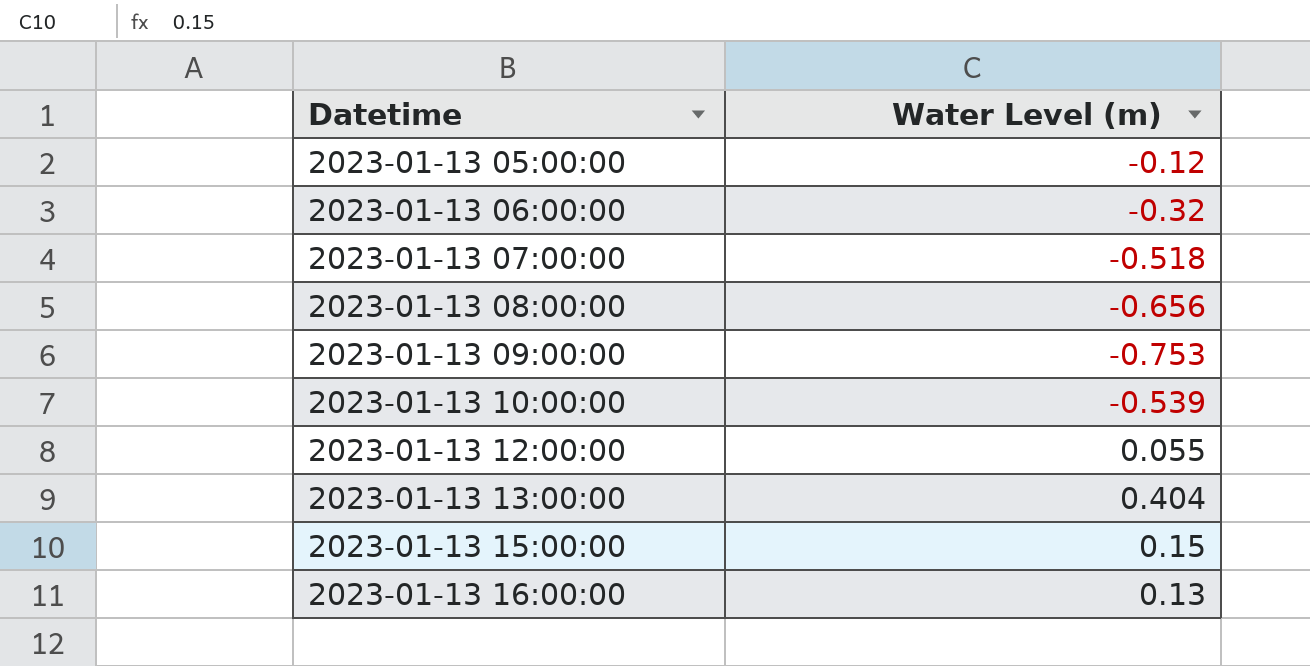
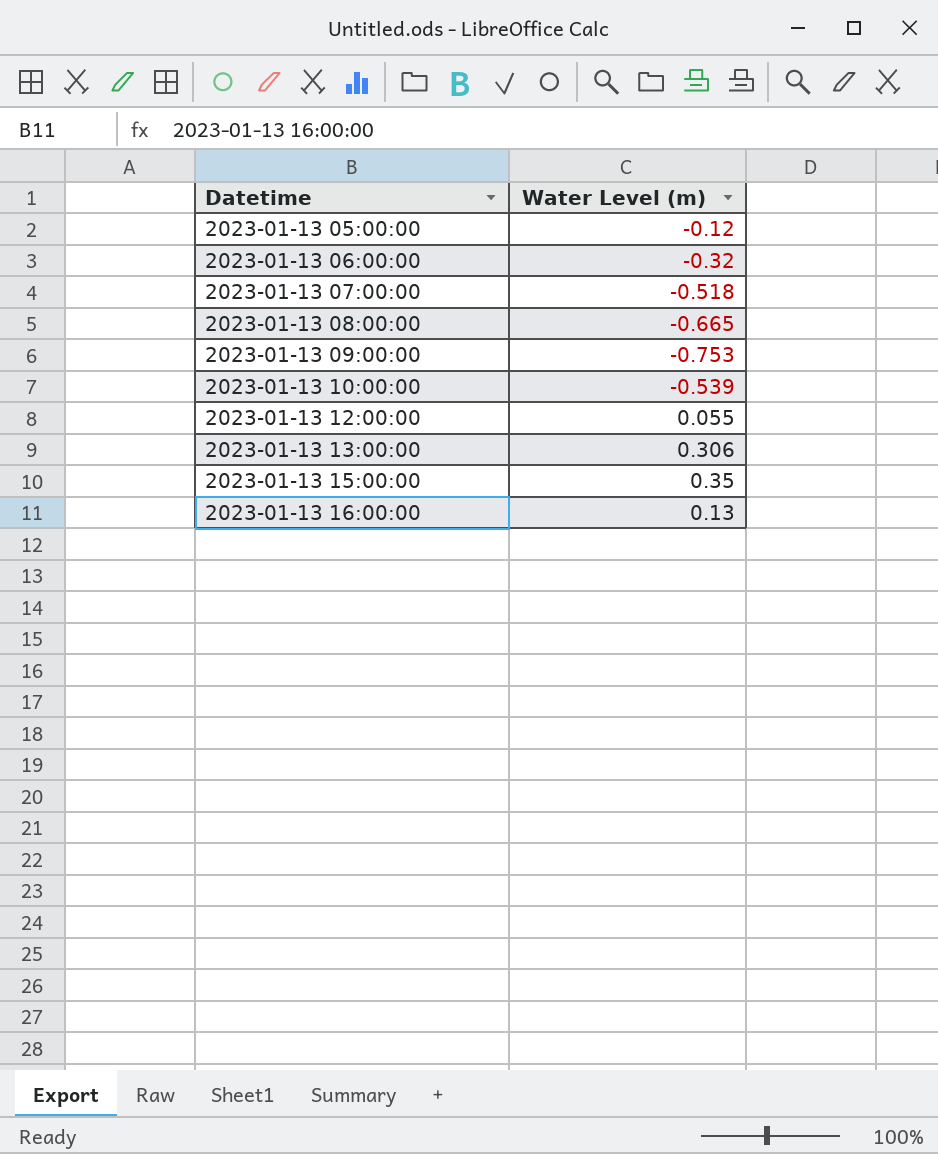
2023-01-13 08:00:00 | Water Level (m): -0.656 -> -0.665
2023-01-13 13:00:00 | Water Level (m): 0.404 -> 0.306
2023-01-13 15:00:00 | Water Level (m): 0.15 -> 0.35

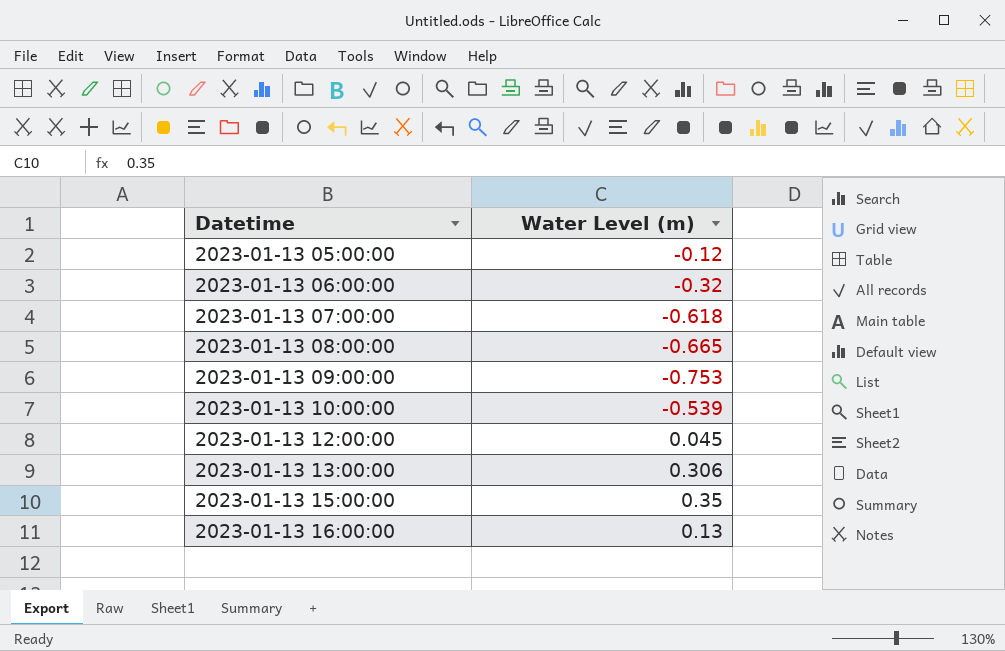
2023-01-13 07:00:00 | Water Level (m): -0.518 -> -0.618
2023-01-13 12:00:00 | Water Level (m): 0.055 -> 0.045

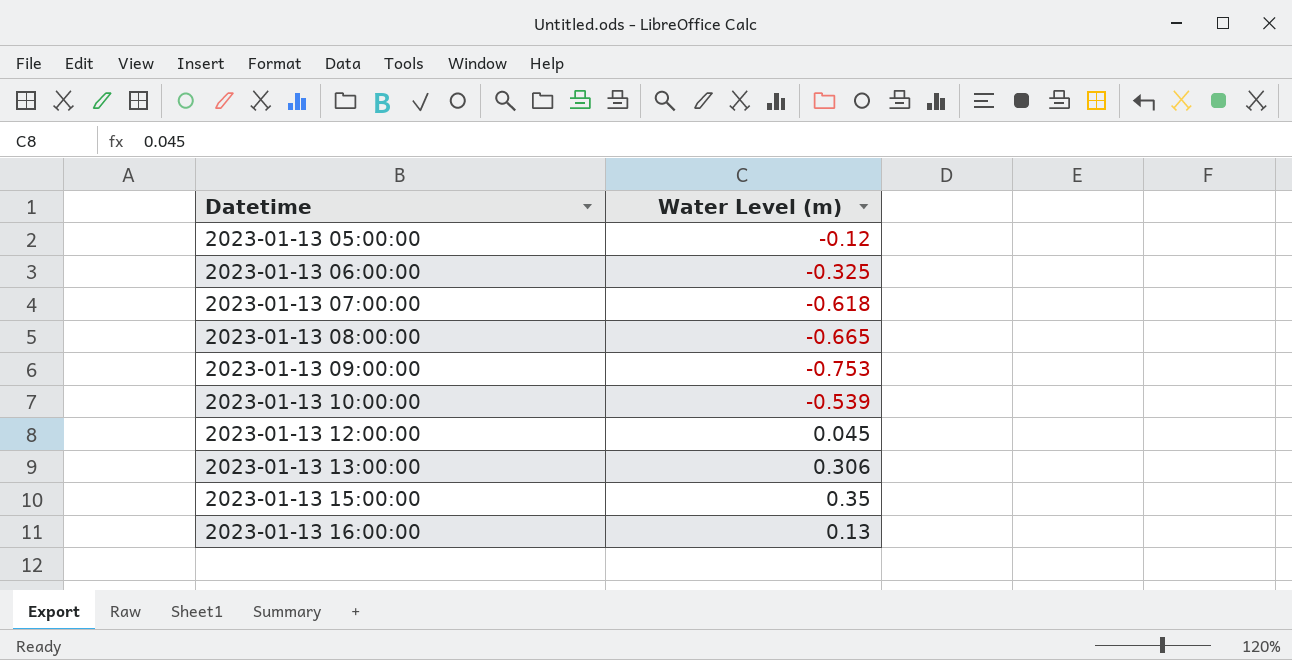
2023-01-13 06:00:00 | Water Level (m): -0.32 -> -0.325

